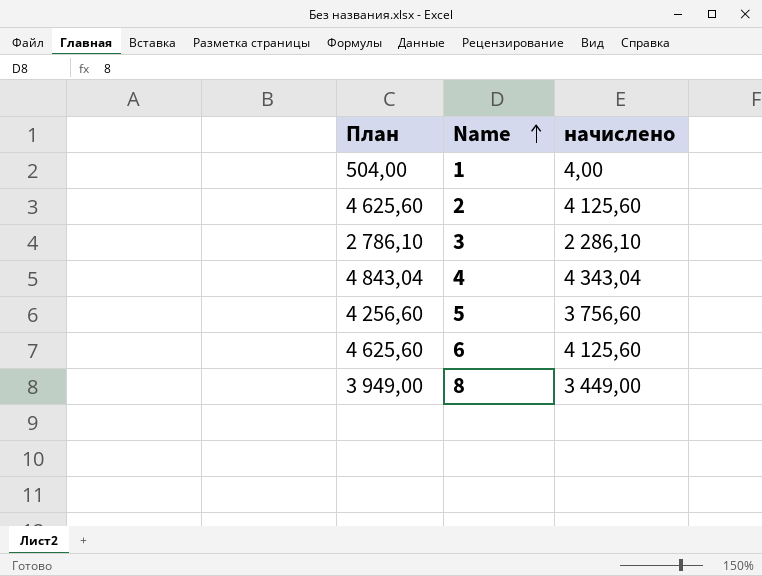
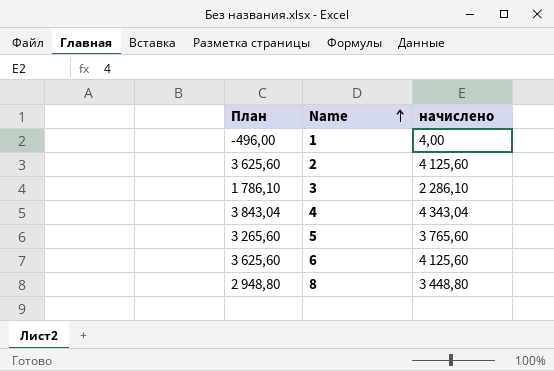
column План | formula: [начислено] + 500 -> [начислено] - 500
5 | начислено: 3 756,60 -> 3 765,60
8 | начислено: 3 449,00 -> 3 448,80

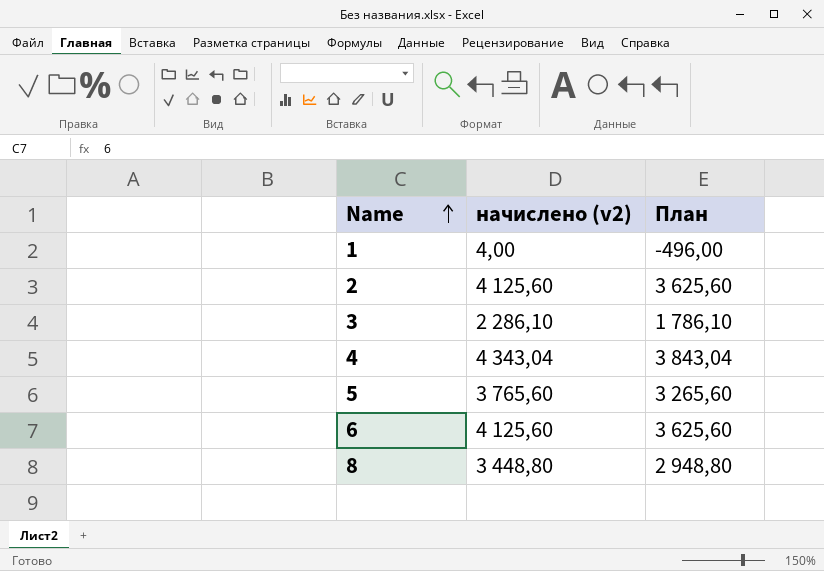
column name: начислено -> начислено (v2)
column План | position: 1 -> 3

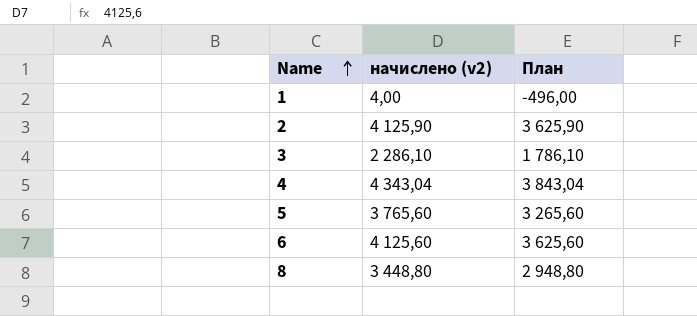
2 | начислено (v2): 4 125,60 -> 4 125,90
2 | План: 3 625,60 -> 3 625,90

